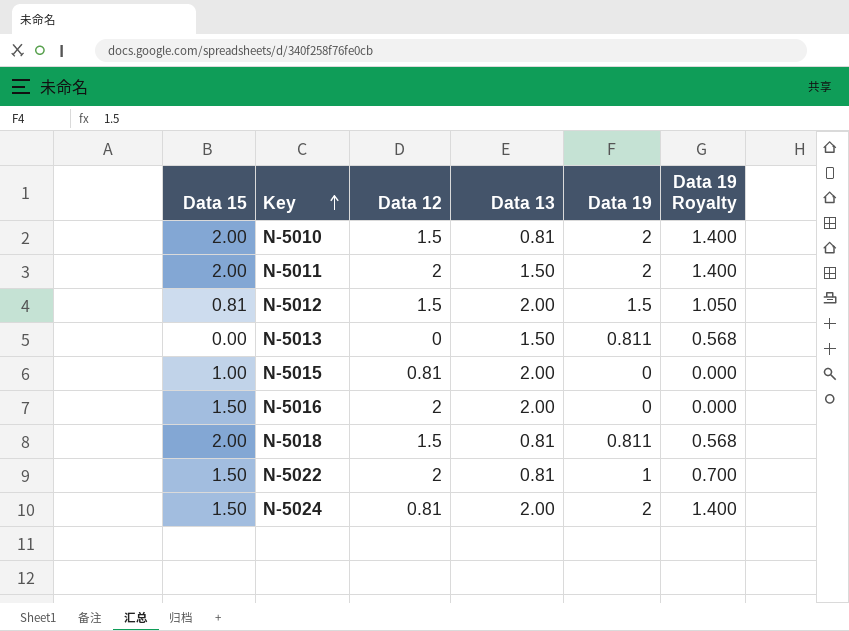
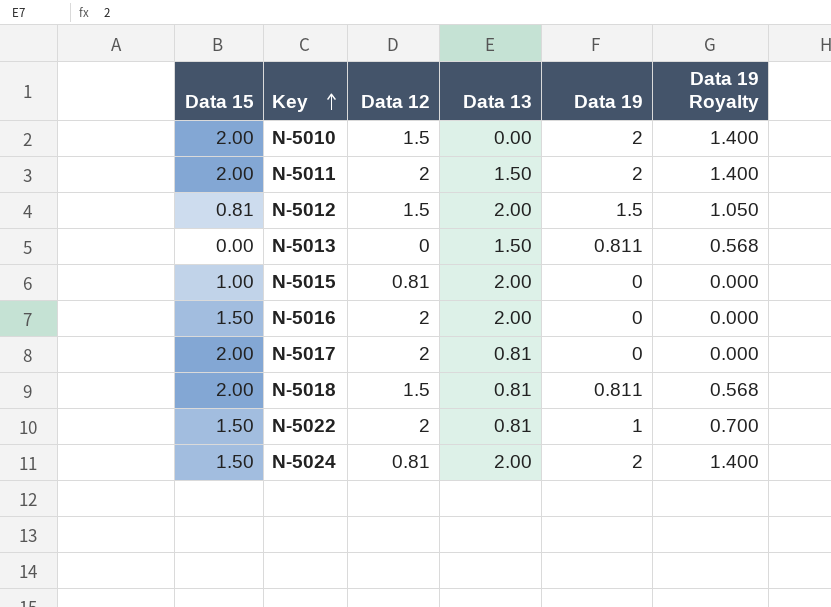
N-5010 | Data 13: 0.81 -> 0.00
row N-5017: none -> 2.00 | 2 | 0.81 | 0 | 0.000

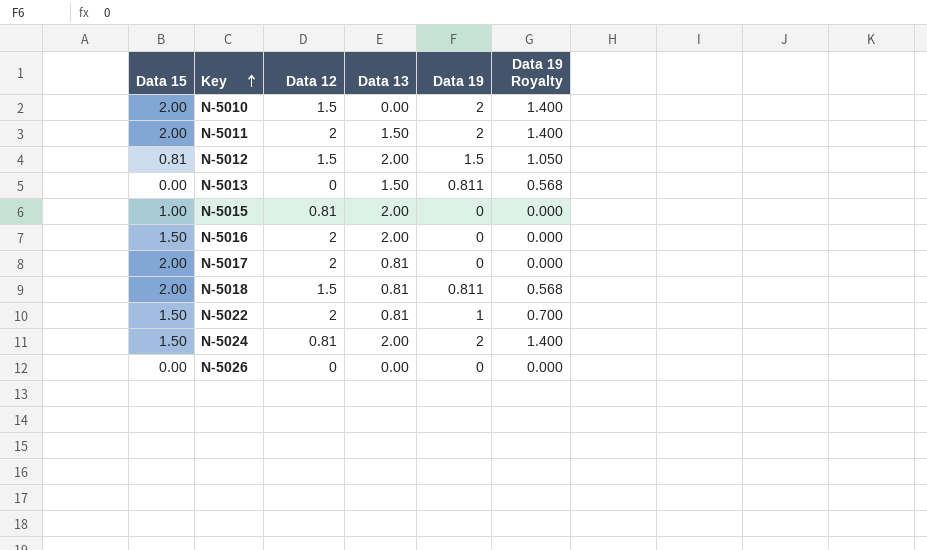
row N-5026: none -> 0.00 | 0 | 0.00 | 0 | 0.000

